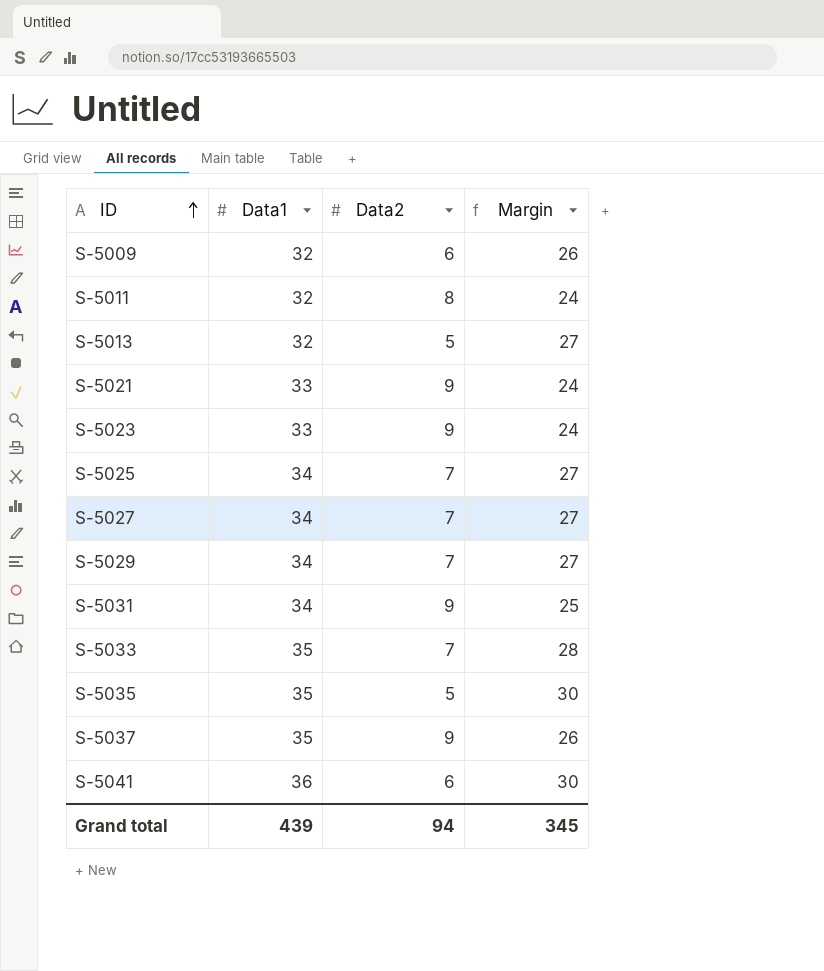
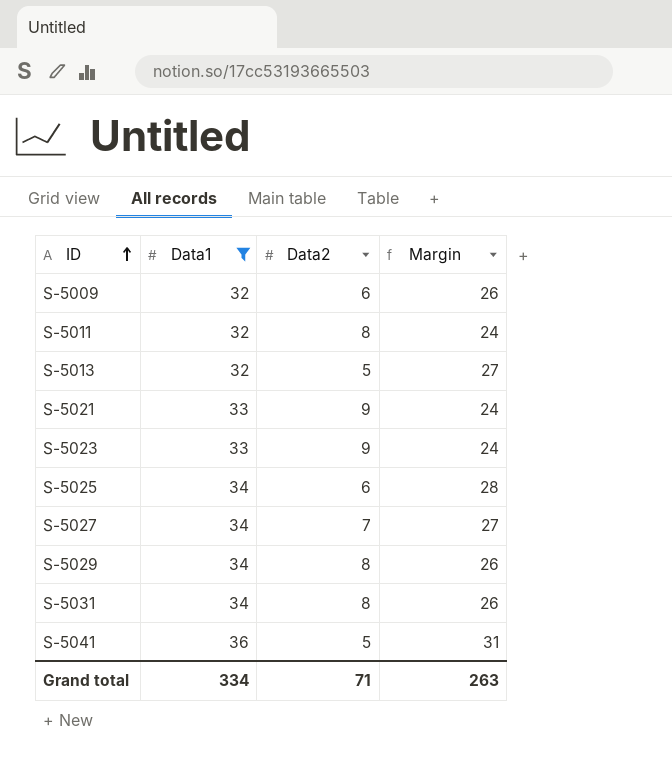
filter: none -> Data1 != 35
S-5025 | Data2: 7 -> 6
S-5025 | Margin: 27 -> 28
S-5029 | Data2: 7 -> 8
S-5029 | Margin: 27 -> 26
S-5031 | Data2: 9 -> 8
S-5031 | Margin: 25 -> 26
S-5041 | Data2: 6 -> 5
S-5041 | Margin: 30 -> 31
Grand total | Data1: 439 -> 334
Grand total | Data2: 94 -> 71
Grand total | Margin: 345 -> 263

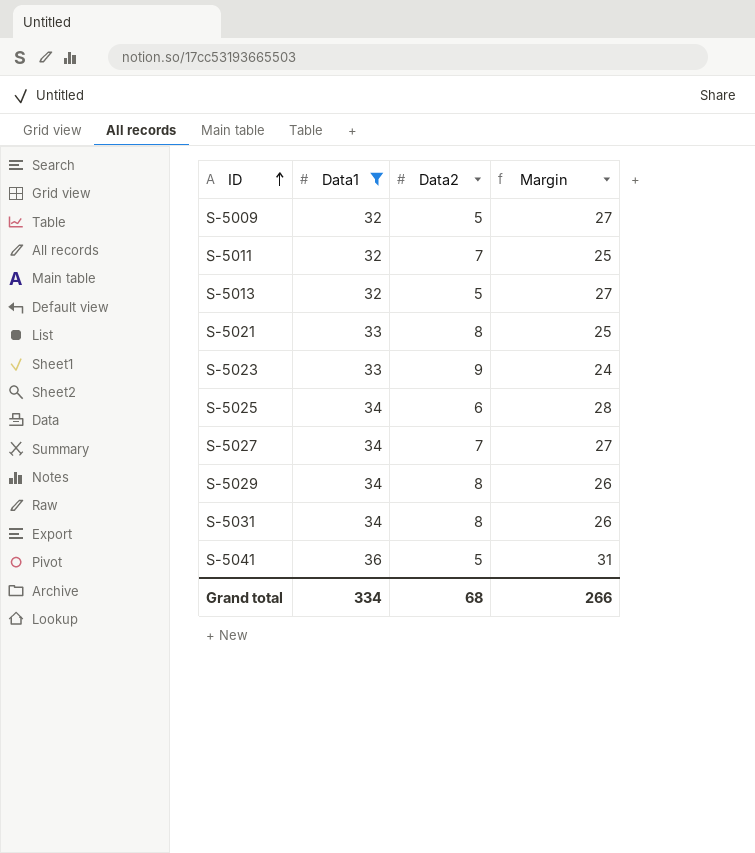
S-5009 | Data2: 6 -> 5
S-5009 | Margin: 26 -> 27
S-5011 | Data2: 8 -> 7
S-5011 | Margin: 24 -> 25
S-5021 | Data2: 9 -> 8
S-5021 | Margin: 24 -> 25
Grand total | Data2: 71 -> 68
Grand total | Margin: 263 -> 266

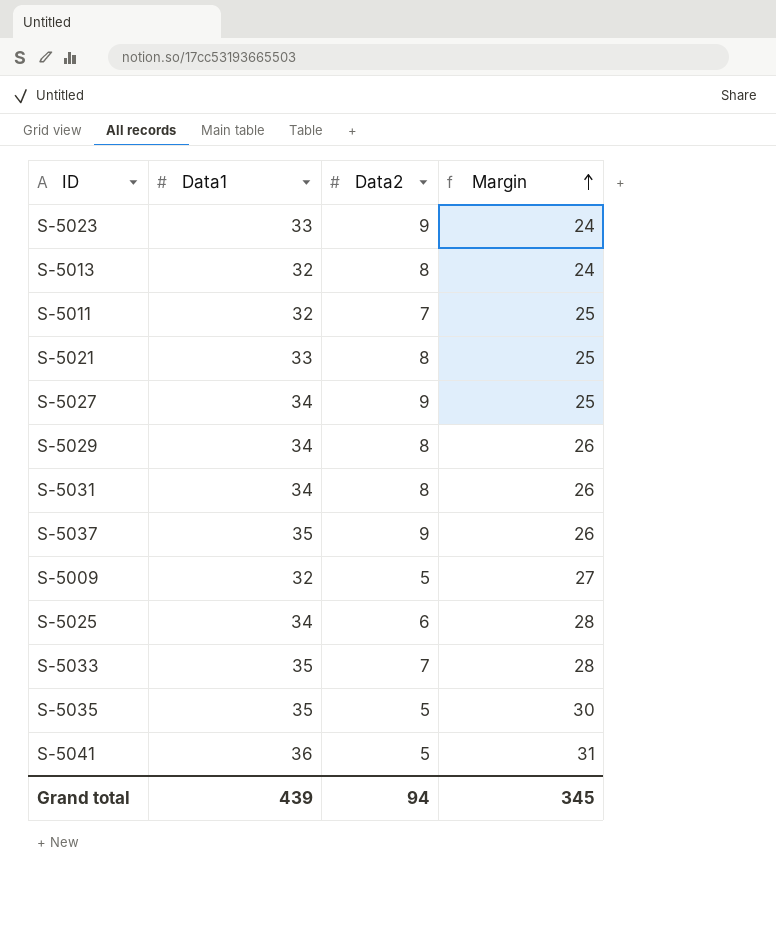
filter: Data1 != 35 -> none
row order: ID ascending -> Margin ascending
S-5013 | Data2: 5 -> 8
S-5013 | Margin: 27 -> 24
S-5027 | Data2: 7 -> 9
S-5027 | Margin: 27 -> 25
Grand total | Data1: 334 -> 439
Grand total | Data2: 68 -> 94
Grand total | Margin: 266 -> 345

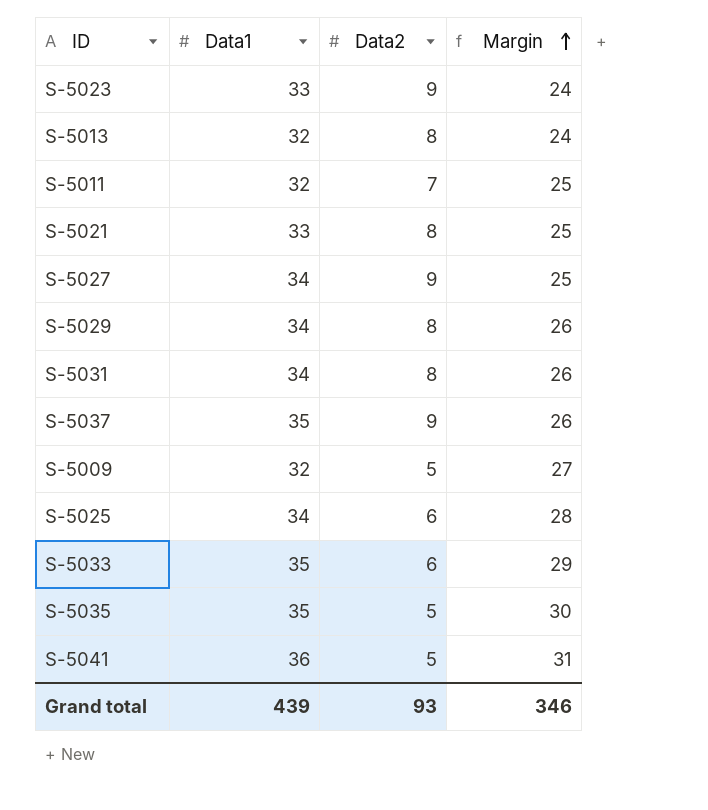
S-5033 | Data2: 7 -> 6
S-5033 | Margin: 28 -> 29
Grand total | Data2: 94 -> 93
Grand total | Margin: 345 -> 346

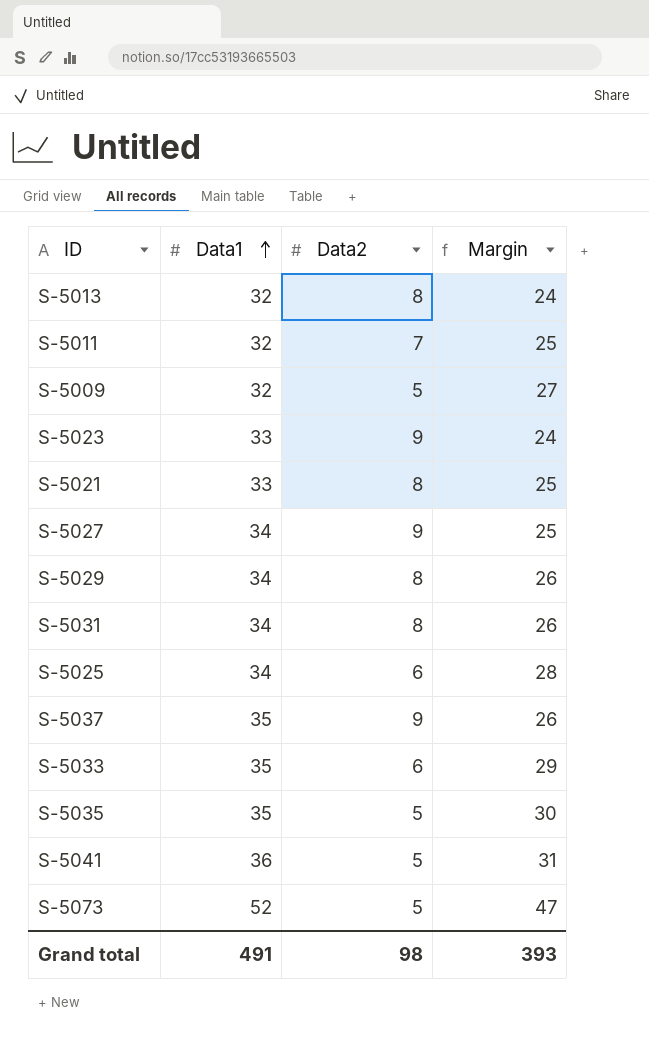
row order: Margin ascending -> Data1 ascending
row S-5073: none -> 52 | 5 | 47
Grand total | Data1: 439 -> 491
Grand total | Data2: 93 -> 98
Grand total | Margin: 346 -> 393

